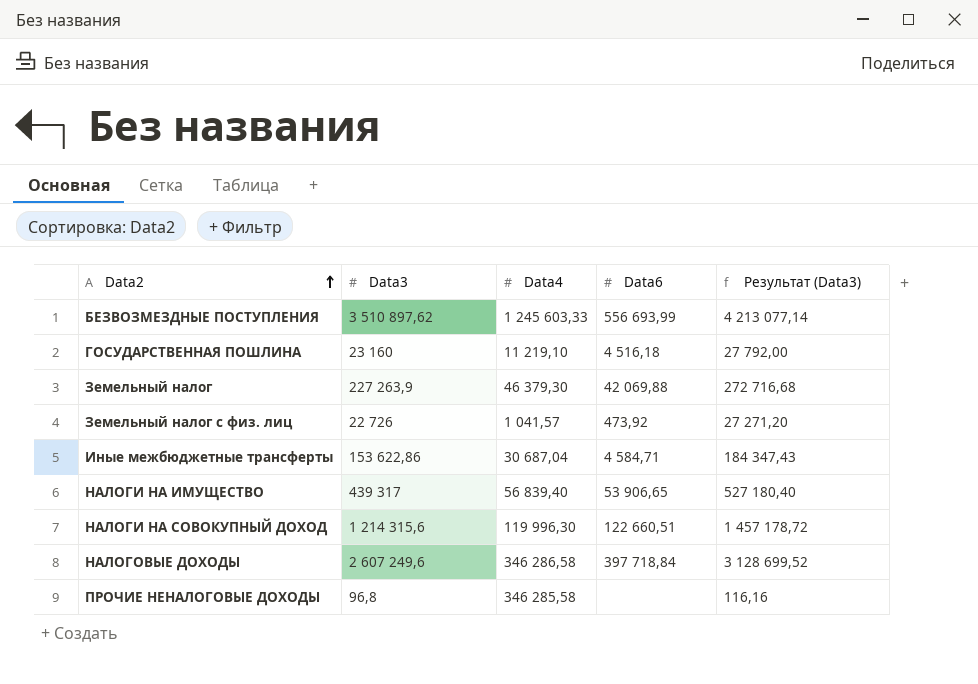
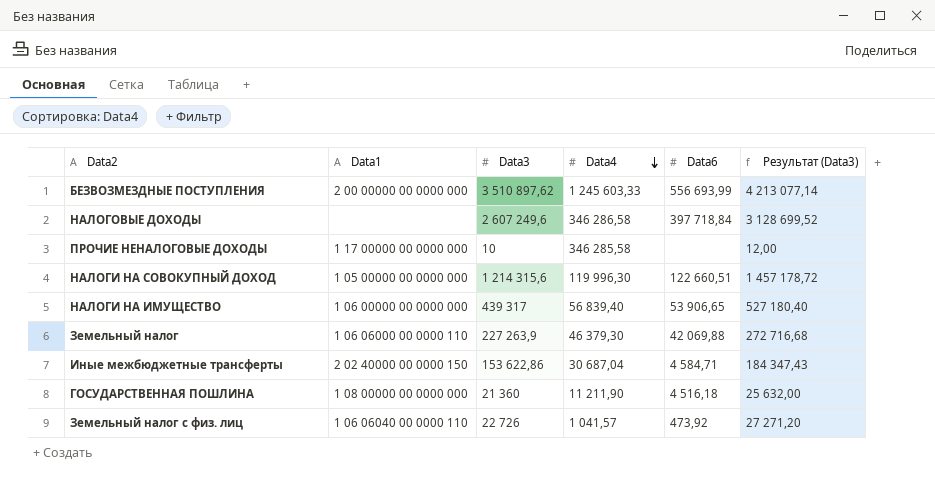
row order: Data2 ascending -> Data4 descending
column Data1 | position: none -> 2
ПРОЧИЕ НЕНАЛОГОВЫЕ ДОХОДЫ | Data3: 96,8 -> 10
ПРОЧИЕ НЕНАЛОГОВЫЕ ДОХОДЫ | Результат (Data3): 116,16 -> 12,00
ГОСУДАРСТВЕННАЯ ПОШЛИНА | Data3: 23 160 -> 21 360
ГОСУДАРСТВЕННАЯ ПОШЛИНА | Data4: 11 219,10 -> 11 211,90
ГОСУДАРСТВЕННАЯ ПОШЛИНА | Результат (Data3): 27 792,00 -> 25 632,00

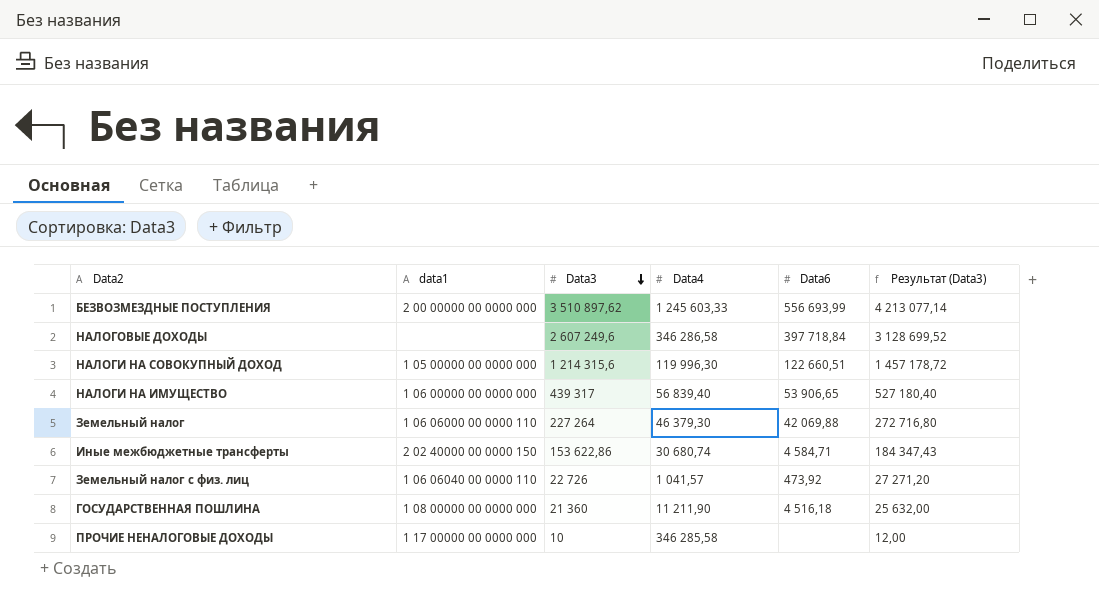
row order: Data4 descending -> Data3 descending
column name: Data1 -> data1
Земельный налог | Data3: 227 263,9 -> 227 264
Земельный налог | Результат (Data3): 272 716,68 -> 272 716,80
Иные межбюджетные трансферты | Data4: 30 687,04 -> 30 680,74

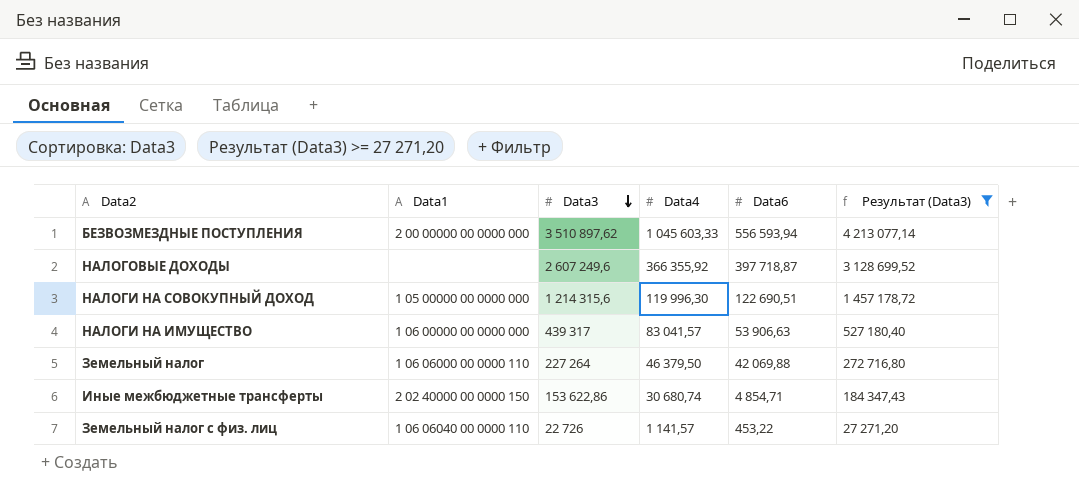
filter: none -> Результат (Data3) >= 27 271,20
column name: data1 -> Data1
БЕЗВОЗМЕЗДНЫЕ ПОСТУПЛЕНИЯ | Data4: 1 245 603,33 -> 1 045 603,33
БЕЗВОЗМЕЗДНЫЕ ПОСТУПЛЕНИЯ | Data6: 556 693,99 -> 556 593,94
НАЛОГОВЫЕ ДОХОДЫ | Data4: 346 286,58 -> 366 355,92
НАЛОГОВЫЕ ДОХОДЫ | Data6: 397 718,84 -> 397 718,87
НАЛОГИ НА СОВОКУПНЫЙ ДОХОД | Data6: 122 660,51 -> 122 690,51
НАЛОГИ НА ИМУЩЕСТВО | Data4: 56 839,40 -> 83 041,57
НАЛОГИ НА ИМУЩЕСТВО | Data6: 53 906,65 -> 53 906,63
Земельный налог | Data4: 46 379,30 -> 46 379,50
Иные межбюджетные трансферты | Data6: 4 584,71 -> 4 854,71
Земельный налог с физ. лиц | Data4: 1 041,57 -> 1 141,57
Земельный налог с физ. лиц | Data6: 473,92 -> 453,22

